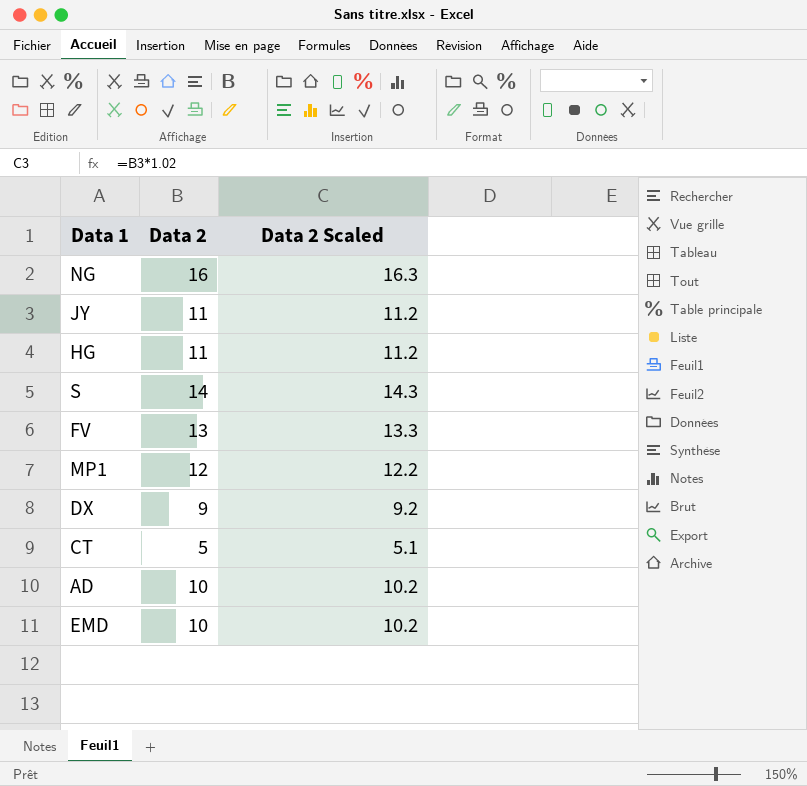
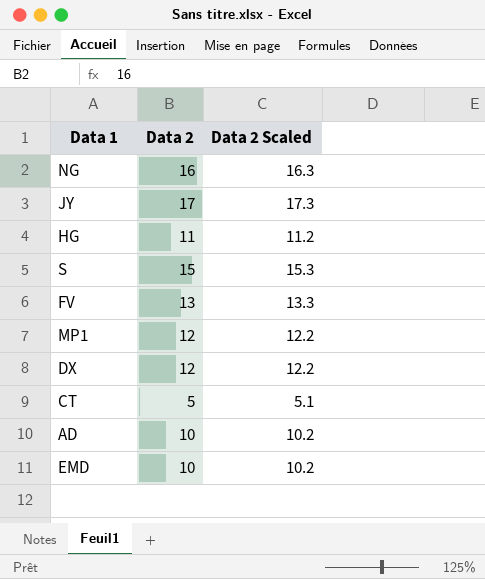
JY | Data 2: 11 -> 17
JY | Data 2 Scaled: 11.2 -> 17.3
S | Data 2: 14 -> 15
S | Data 2 Scaled: 14.3 -> 15.3
DX | Data 2: 9 -> 12
DX | Data 2 Scaled: 9.2 -> 12.2

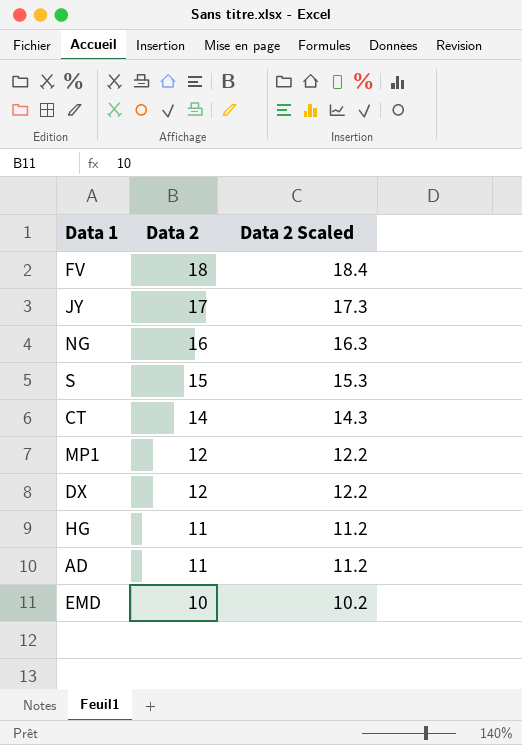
row order: none -> Data 2 descending
FV | Data 2: 13 -> 18
FV | Data 2 Scaled: 13.3 -> 18.4
CT | Data 2: 5 -> 14
CT | Data 2 Scaled: 5.1 -> 14.3
AD | Data 2: 10 -> 11
AD | Data 2 Scaled: 10.2 -> 11.2

